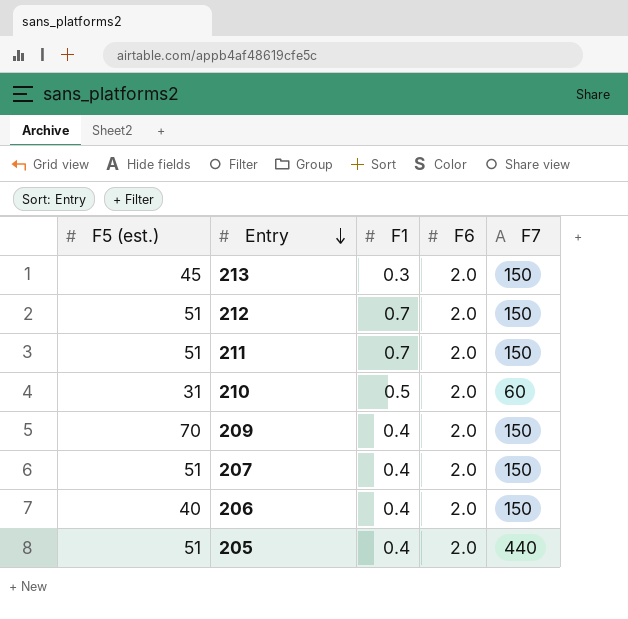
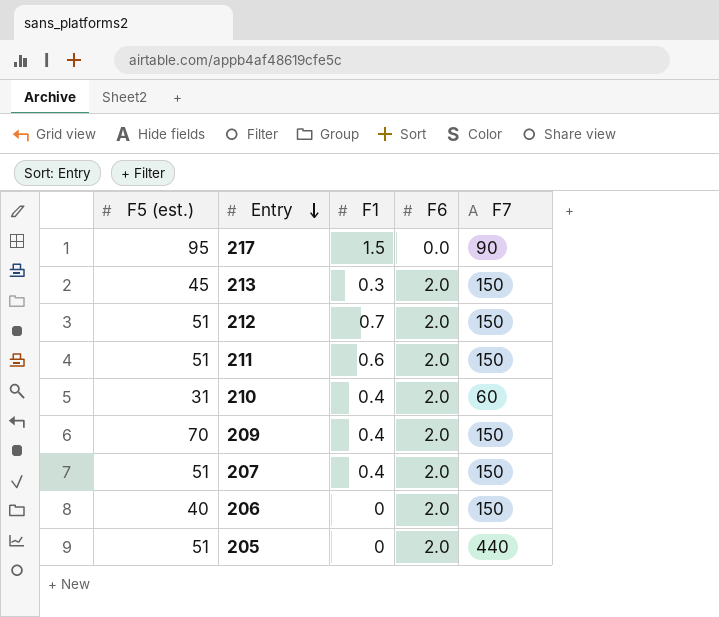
row 217: none -> 95 | 1.5 | 0.0 | 90
211 | F1: 0.7 -> 0.6
210 | F1: 0.5 -> 0.4
206 | F1: 0.4 -> 0
205 | F1: 0.4 -> 0

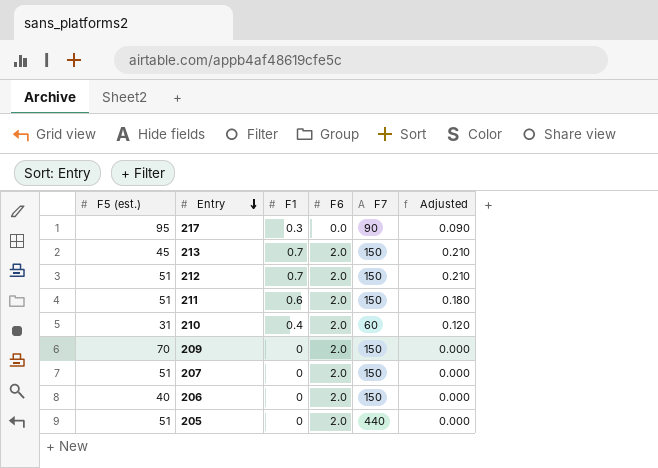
column Adjusted | formula: none -> [F1] * 0.3
217 | F1: 1.5 -> 0.3
213 | F1: 0.3 -> 0.7
209 | F1: 0.4 -> 0
207 | F1: 0.4 -> 0

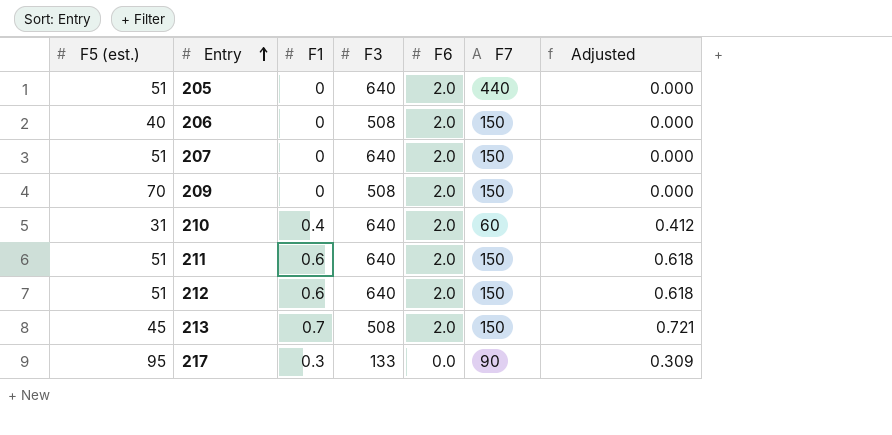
row order: Entry descending -> Entry ascending
column F3 | position: none -> 4
column Adjusted | formula: [F1] * 0.3 -> [F1] * 1.03
212 | F1: 0.7 -> 0.6

